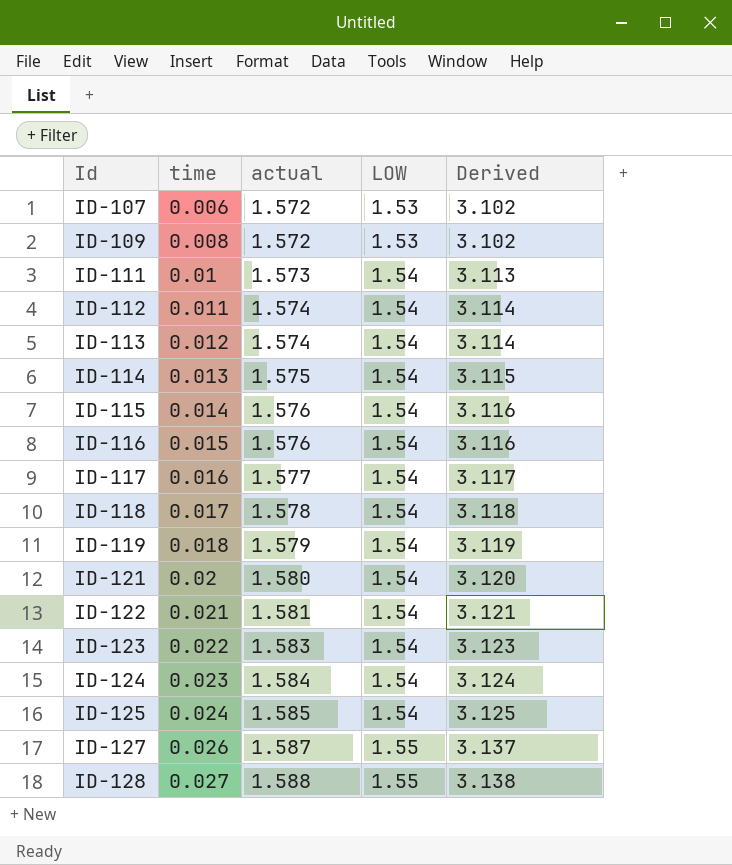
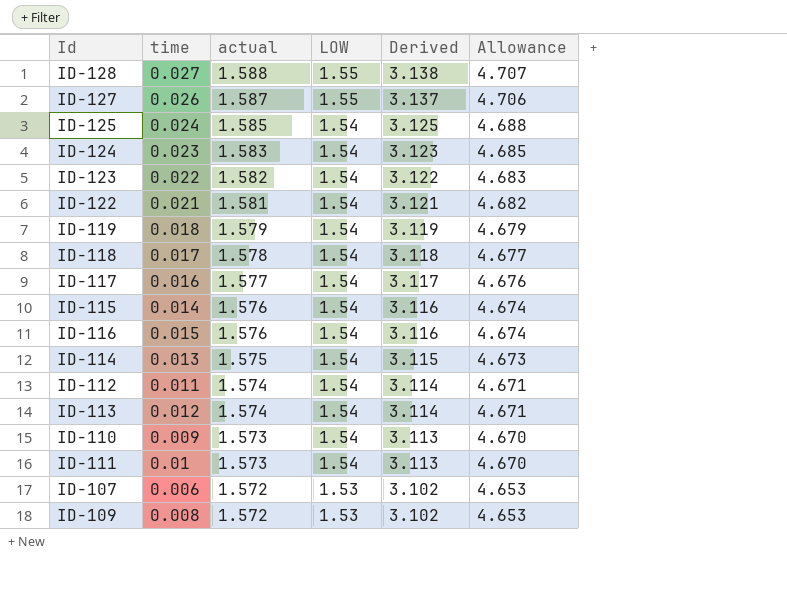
row order: Id ascending -> actual descending
column Allowance | formula: none -> [Derived] * 1.5
row ID-121: 0.02 | 1.580 | 1.54 | 3.120 -> none
ID-124 | actual: 1.584 -> 1.583
ID-124 | Derived: 3.124 -> 3.123
ID-123 | actual: 1.583 -> 1.582
ID-123 | Derived: 3.123 -> 3.122
row ID-110: none -> 0.009 | 1.573 | 1.54 | 3.113 | 4.670

